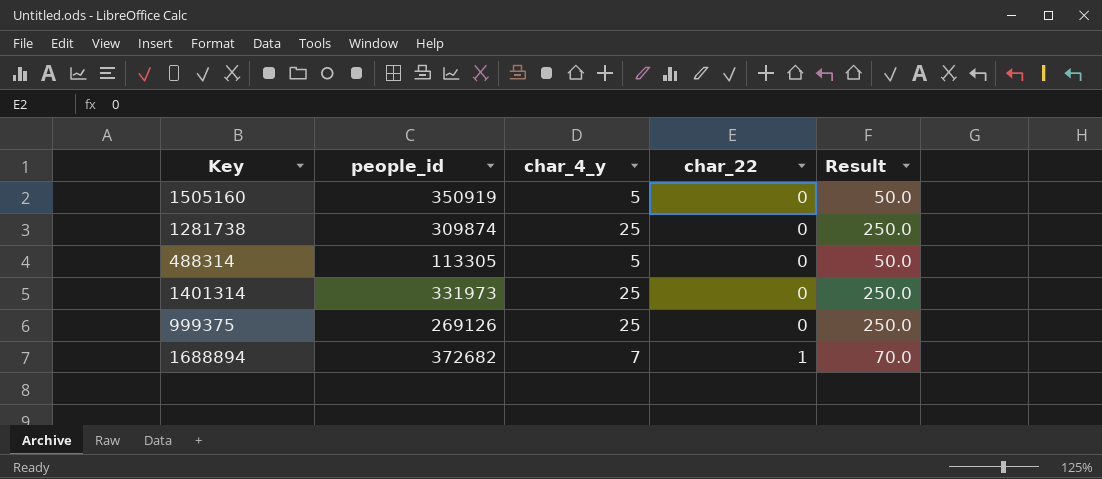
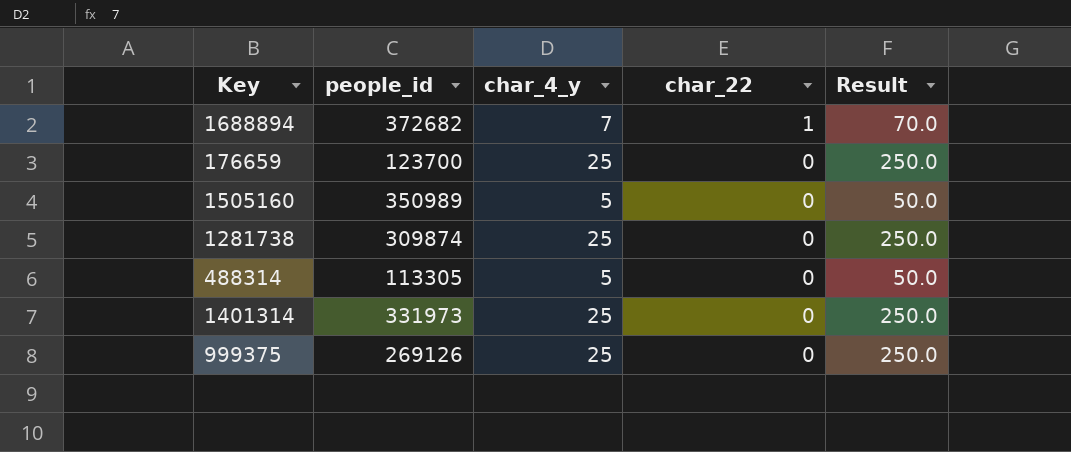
row order: char_22 ascending -> char_22 descending
row 176659: none -> 123700 | 25 | 0 | 250.0
1505160 | people_id: 350919 -> 350989

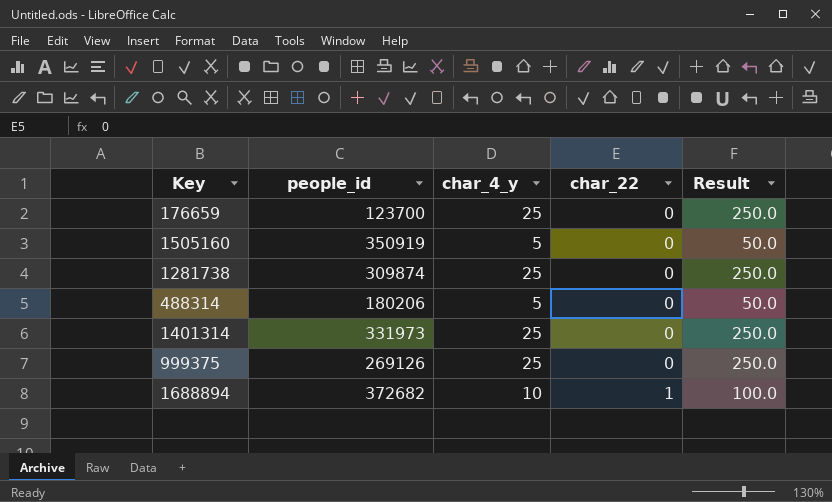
row order: char_22 descending -> char_22 ascending
1505160 | people_id: 350989 -> 350919
488314 | people_id: 113305 -> 180206
1688894 | char_4_y: 7 -> 10
1688894 | Result: 70.0 -> 100.0

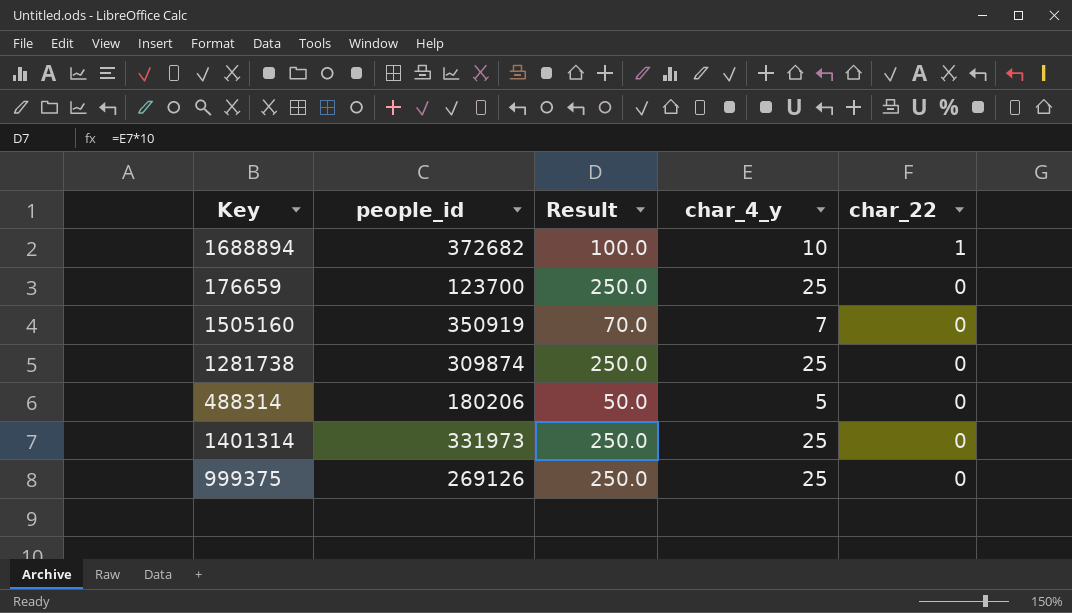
row order: char_22 ascending -> char_22 descending
column Result | position: 5 -> 3
1505160 | Result: 50.0 -> 70.0
1505160 | char_4_y: 5 -> 7

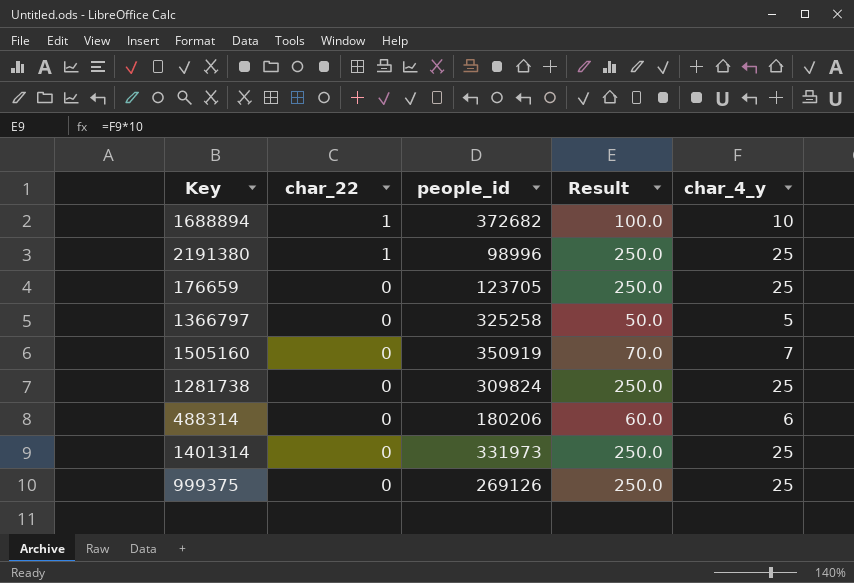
column char_22 | position: 5 -> 2
row 2191380: none -> 1 | 98996 | 250.0 | 25
176659 | people_id: 123700 -> 123705
row 1366797: none -> 0 | 325258 | 50.0 | 5
1281738 | people_id: 309874 -> 309824
488314 | Result: 50.0 -> 60.0
488314 | char_4_y: 5 -> 6

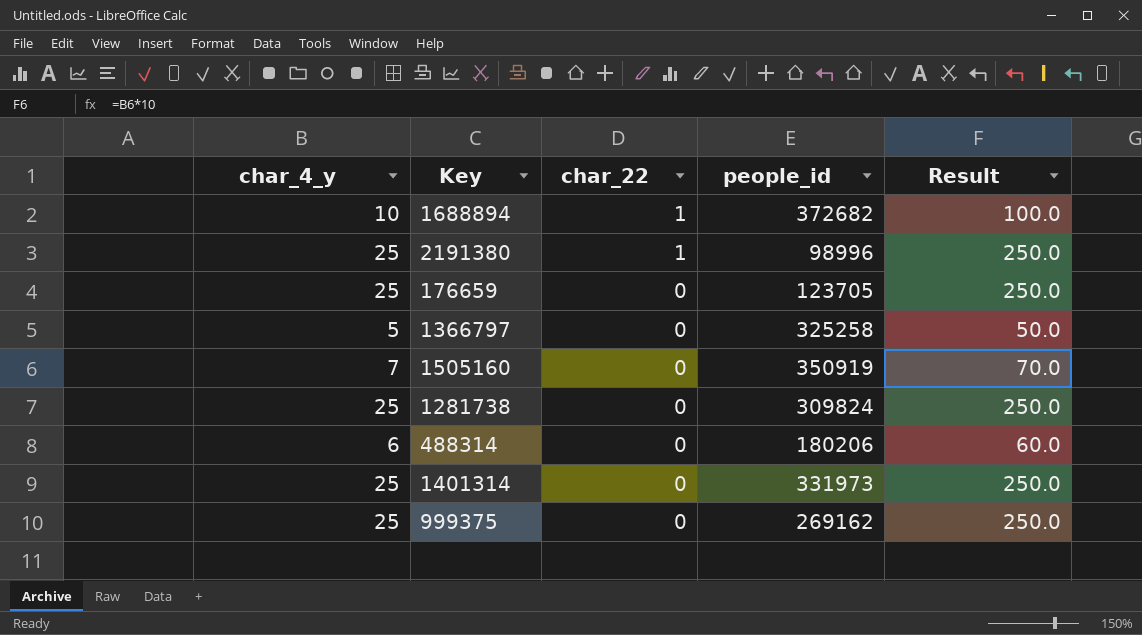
column char_4_y | position: 5 -> 1
999375 | people_id: 269126 -> 269162

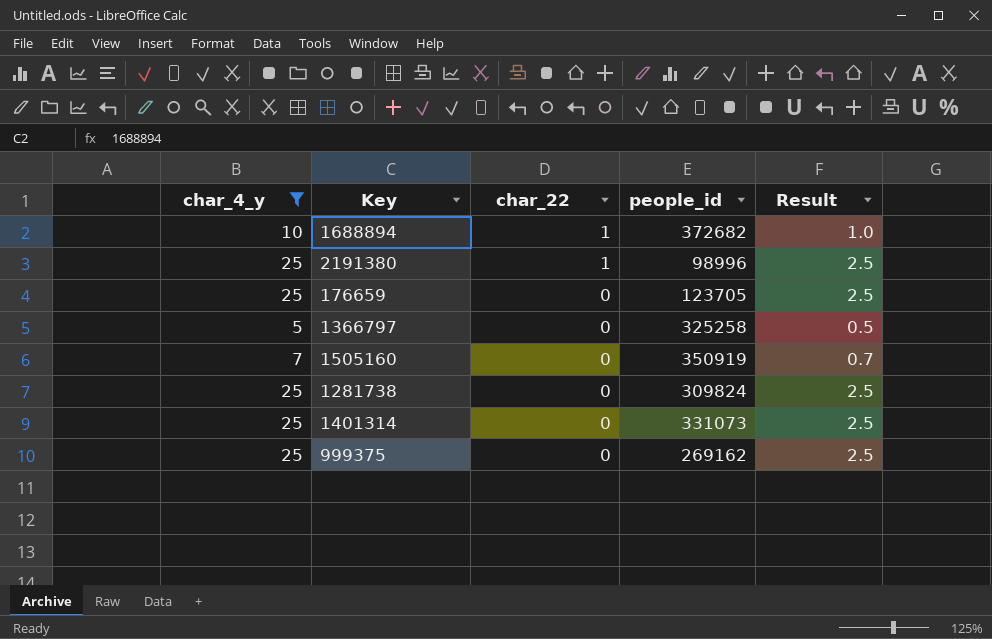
filter: none -> char_4_y != 6
column Result | formula: [char_4_y] * 10 -> [char_4_y] * 0.1
1401314 | people_id: 331973 -> 331073

